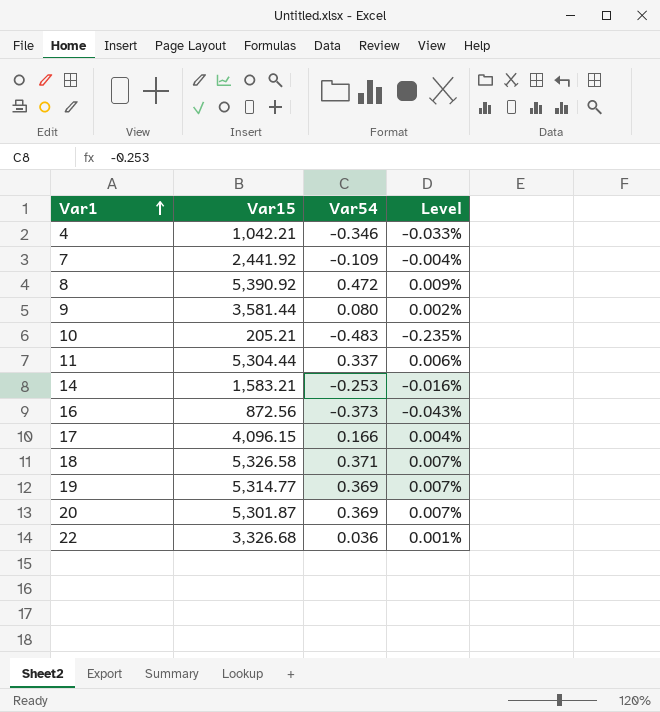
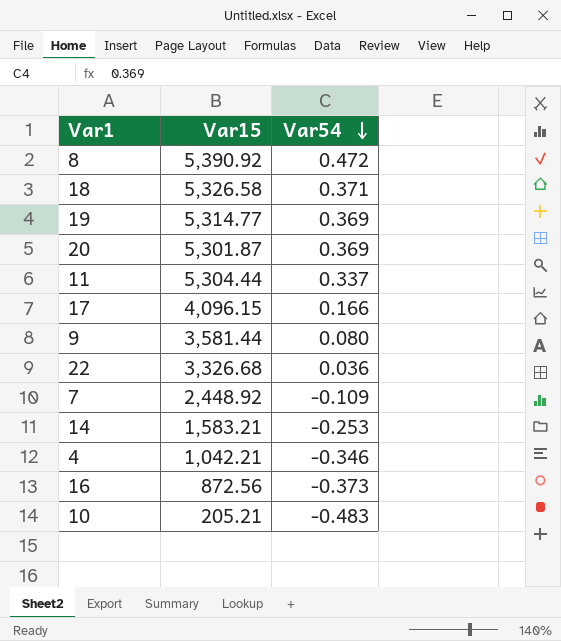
row order: Var1 ascending -> Var54 descending
column Level | formula: [Var54] / [Var15] -> none
7 | Var15: 2,441.92 -> 2,448.92

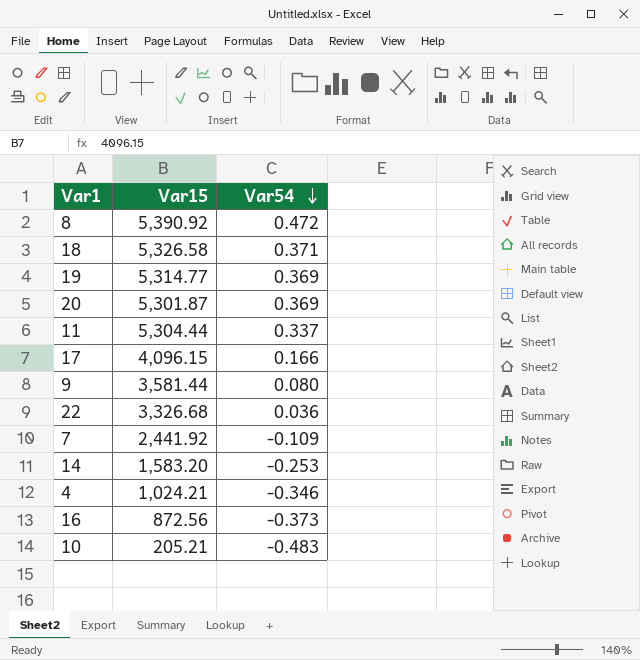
7 | Var15: 2,448.92 -> 2,441.92
14 | Var15: 1,583.21 -> 1,583.20
4 | Var15: 1,042.21 -> 1,024.21

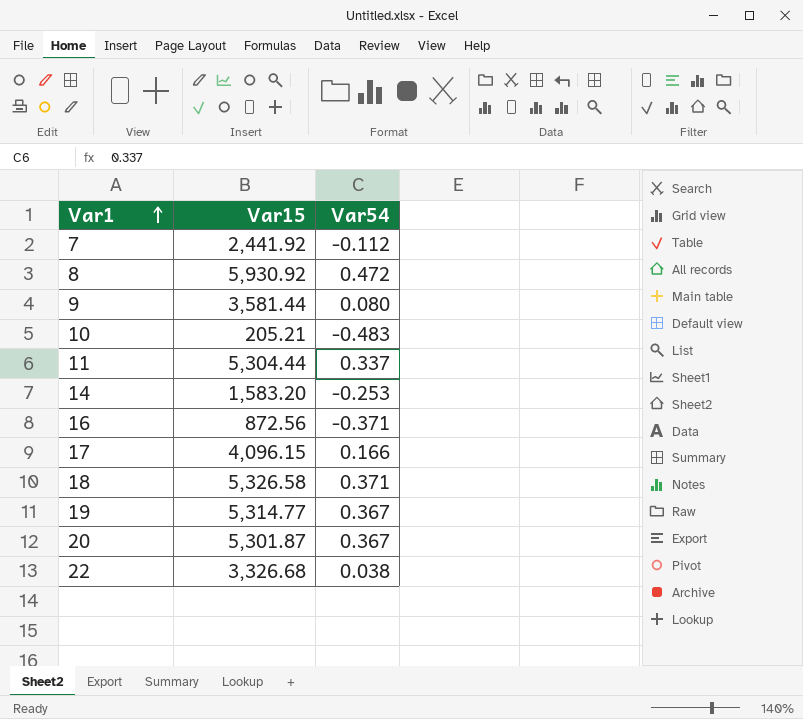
row order: Var54 descending -> Var1 ascending
row 4: 1,024.21 | -0.346 -> none
7 | Var54: -0.109 -> -0.112
8 | Var15: 5,390.92 -> 5,930.92
16 | Var54: -0.373 -> -0.371
19 | Var54: 0.369 -> 0.367
20 | Var54: 0.369 -> 0.367
22 | Var54: 0.036 -> 0.038

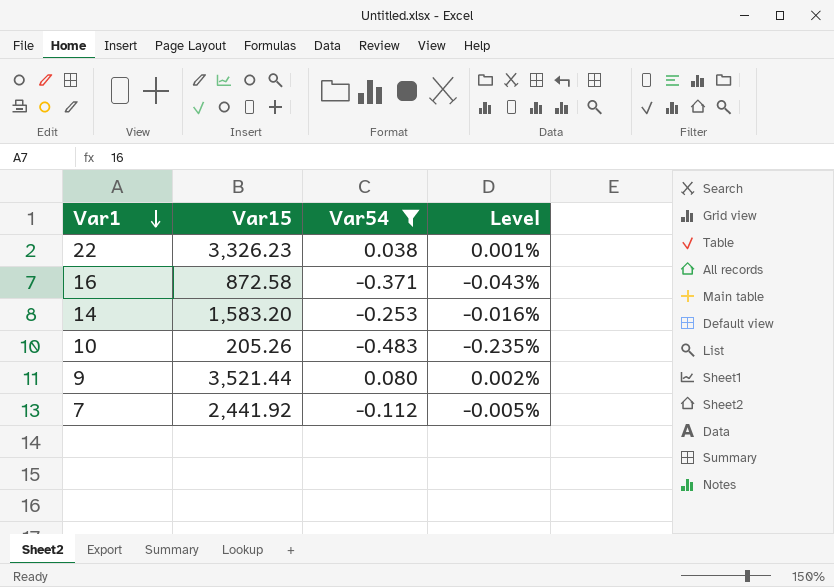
filter: none -> Var54 <= 0.080
row order: Var1 ascending -> Var1 descending
column Level | formula: none -> [Var54] / [Var15]
22 | Var15: 3,326.68 -> 3,326.23
16 | Var15: 872.56 -> 872.58
10 | Var15: 205.21 -> 205.26
9 | Var15: 3,581.44 -> 3,521.44

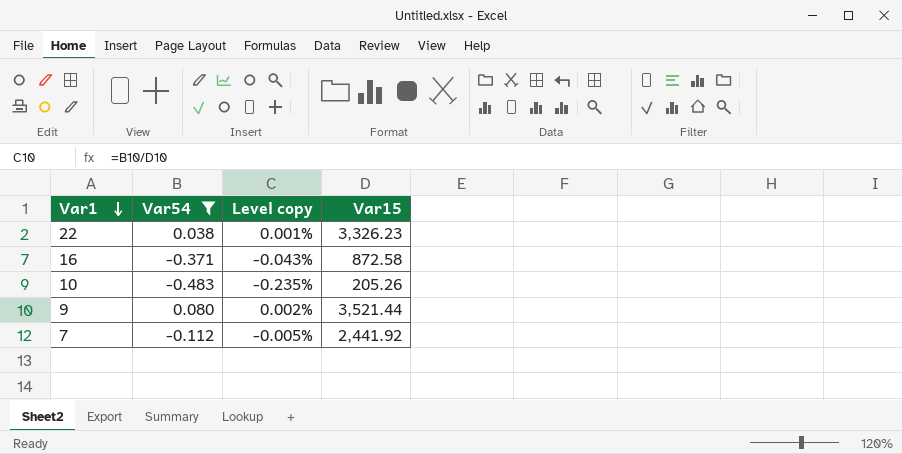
column name: Level -> Level copy
column Var15 | position: 2 -> 4
row 14: 1,583.20 | -0.253 | -0.016% -> none

